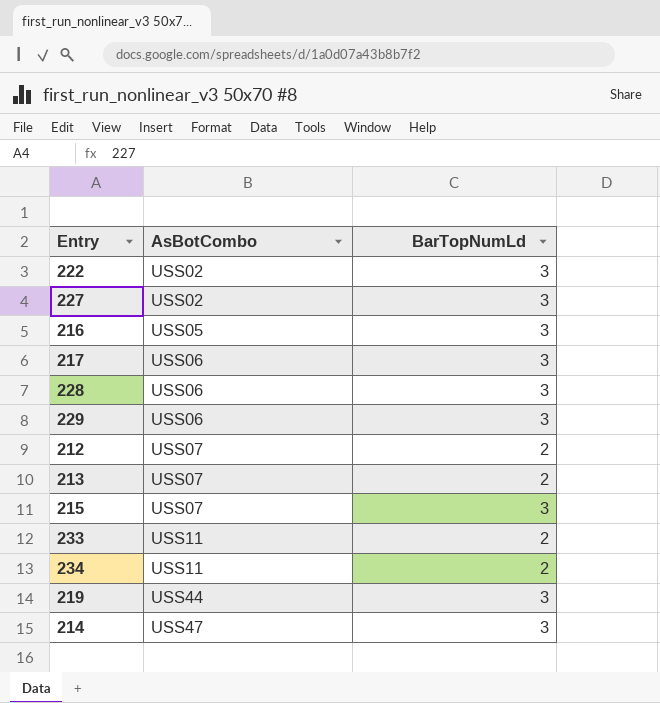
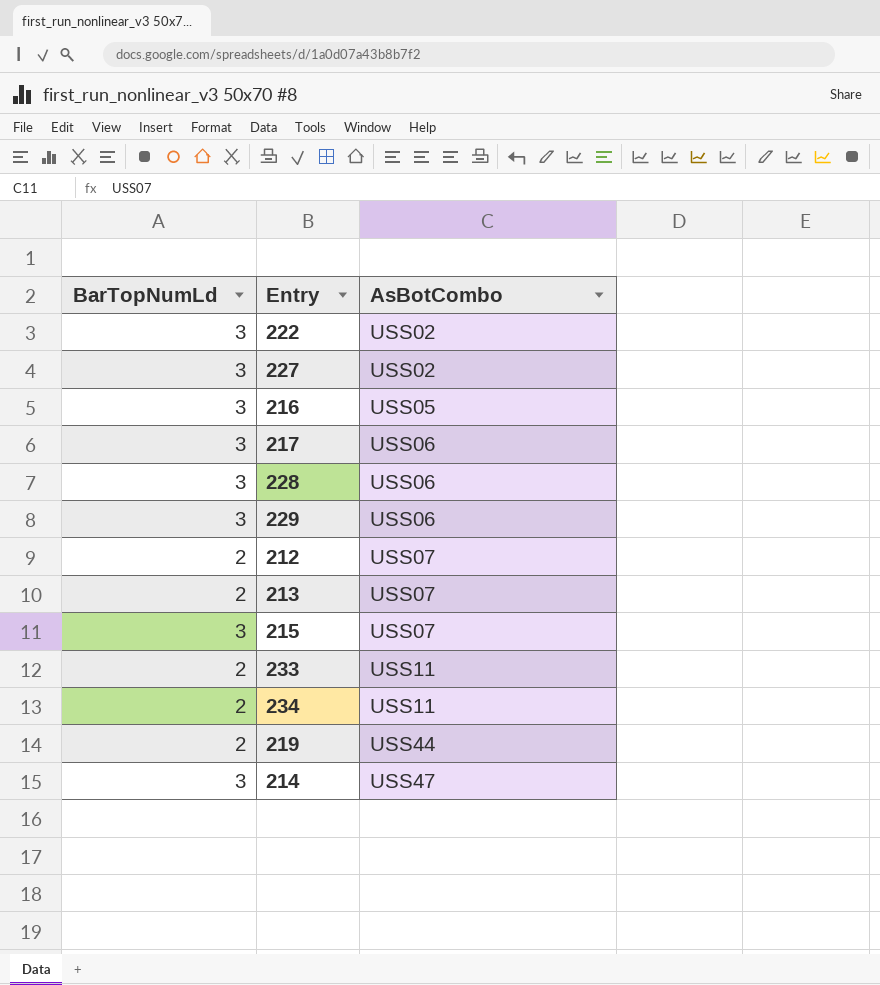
column BarTopNumLd | position: 3 -> 1
219 | BarTopNumLd: 3 -> 2

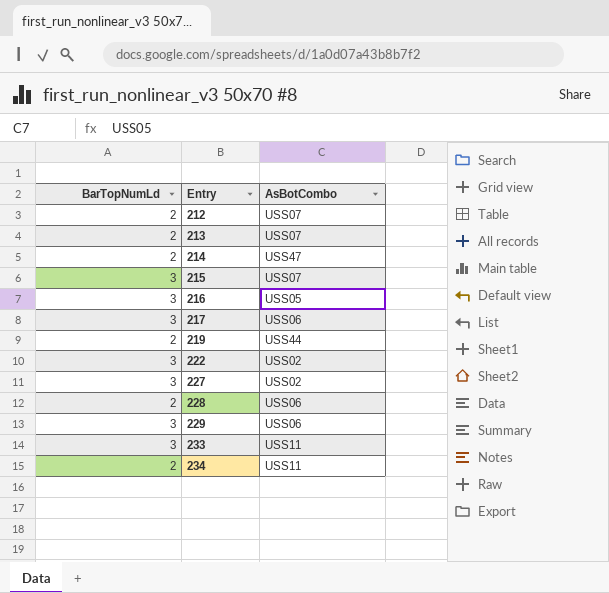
row order: AsBotCombo ascending -> Entry ascending
214 | BarTopNumLd: 3 -> 2
228 | BarTopNumLd: 3 -> 2
233 | BarTopNumLd: 2 -> 3

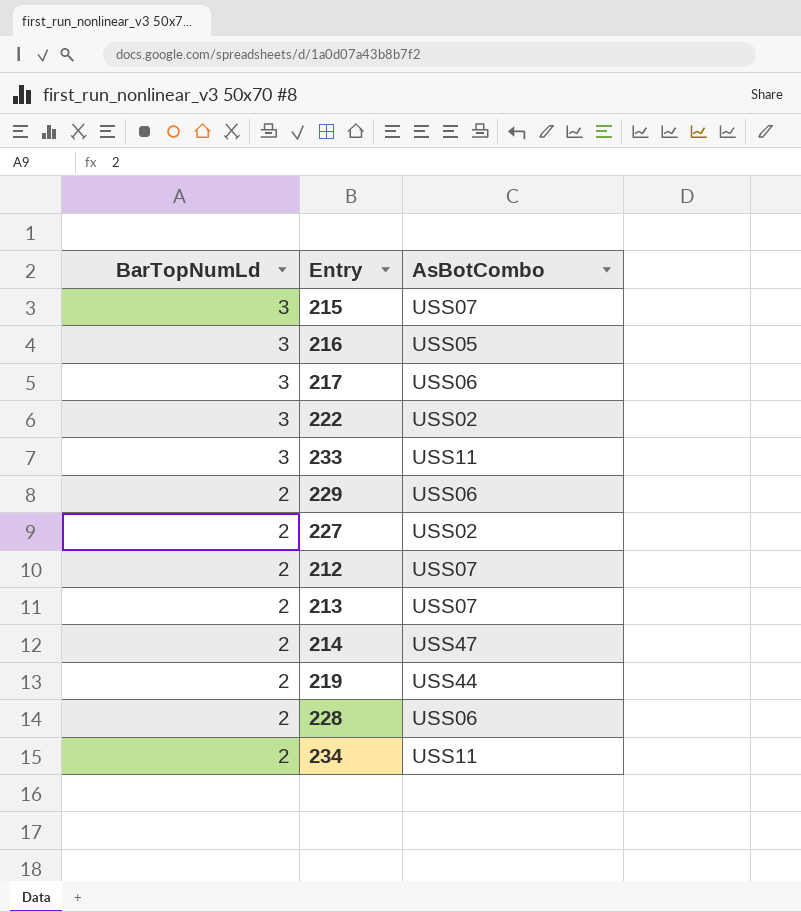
row order: Entry ascending -> BarTopNumLd descending
229 | BarTopNumLd: 3 -> 2
227 | BarTopNumLd: 3 -> 2

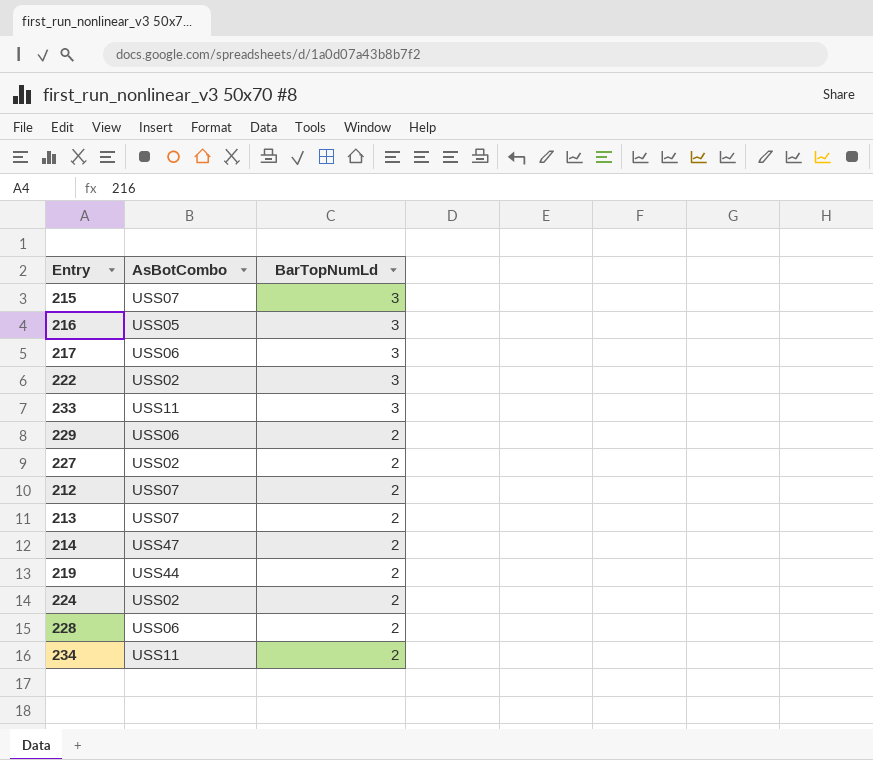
column BarTopNumLd | position: 1 -> 3
row 224: none -> USS02 | 2

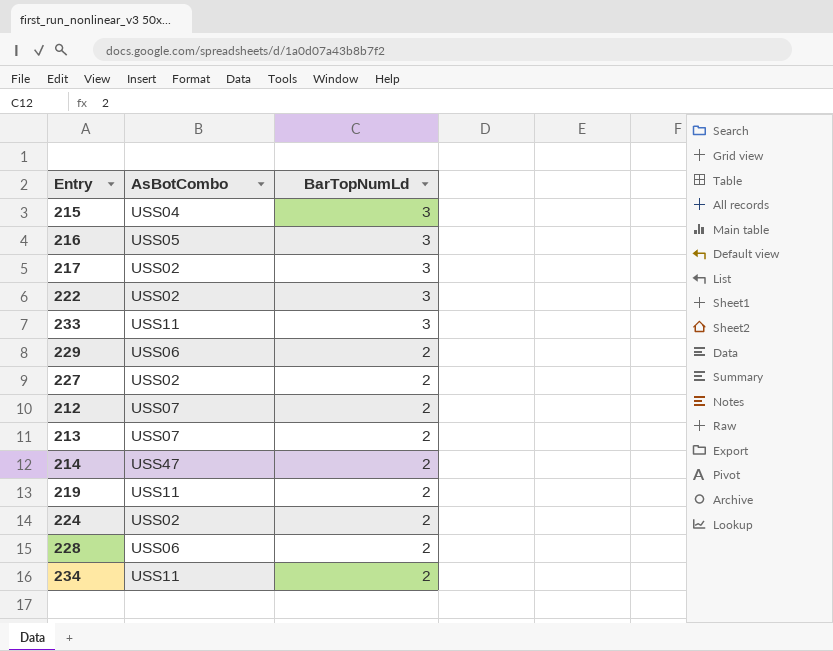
215 | AsBotCombo: USS07 -> USS04
217 | AsBotCombo: USS06 -> USS02
219 | AsBotCombo: USS44 -> USS11

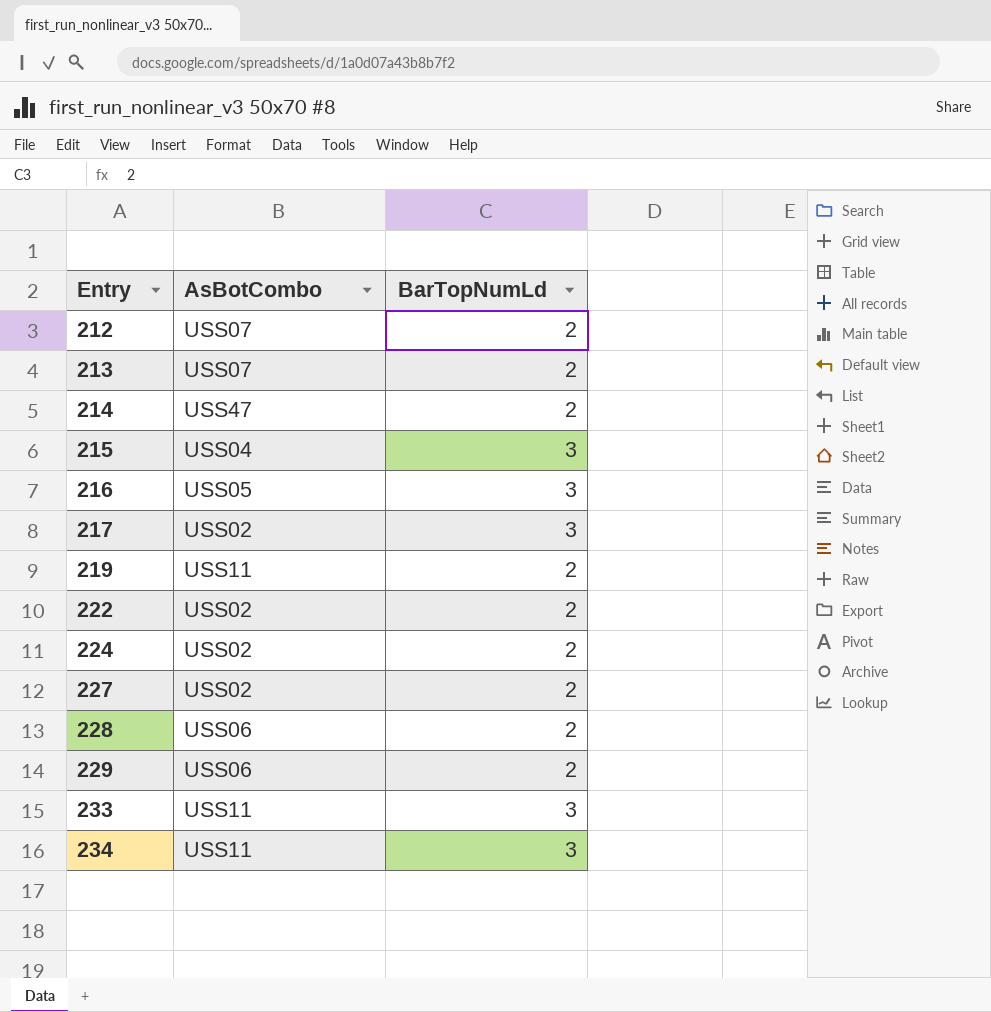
row order: BarTopNumLd descending -> Entry ascending
222 | BarTopNumLd: 3 -> 2
234 | BarTopNumLd: 2 -> 3

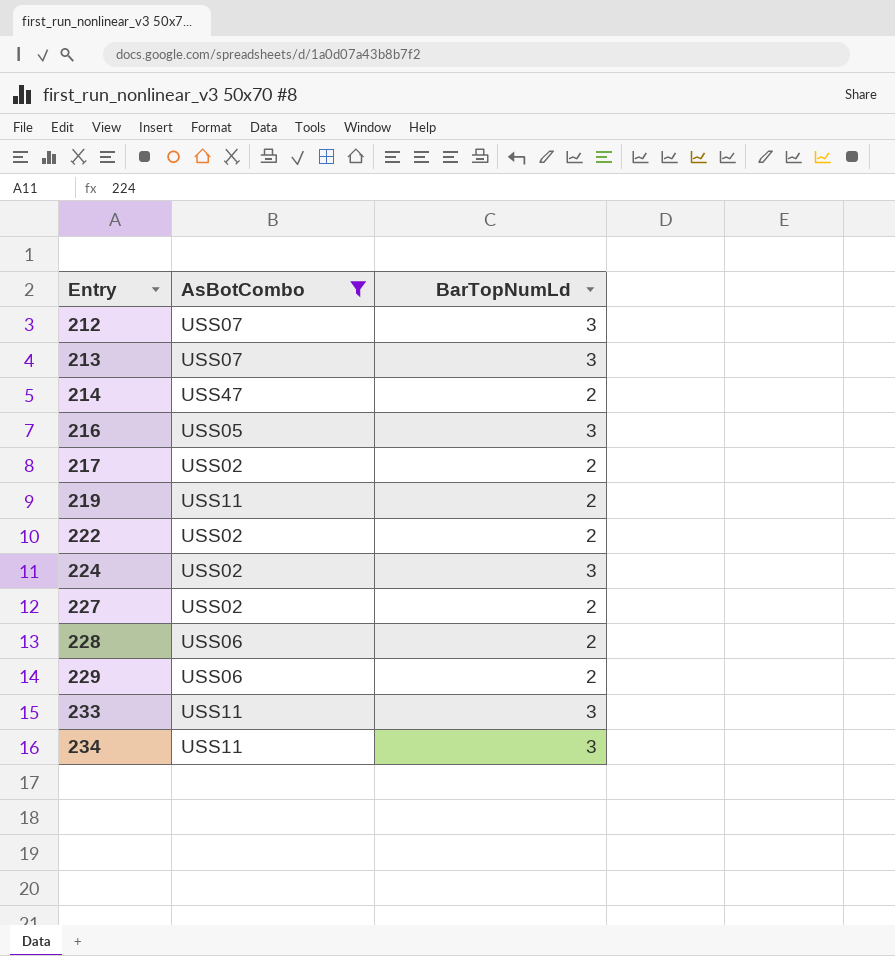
filter: none -> AsBotCombo != USS04
212 | BarTopNumLd: 2 -> 3
213 | BarTopNumLd: 2 -> 3
217 | BarTopNumLd: 3 -> 2
224 | BarTopNumLd: 2 -> 3

